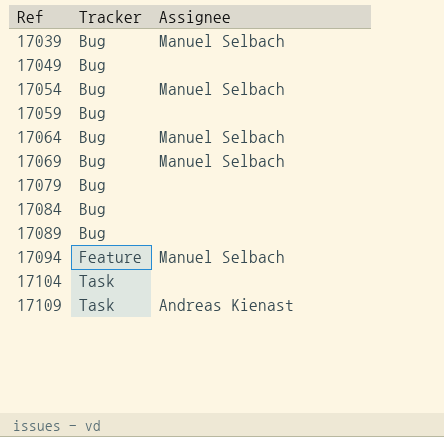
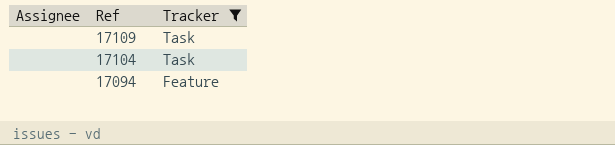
filter: none -> Tracker != Bug
row order: Ref ascending -> Ref descending
column Assignee | position: 3 -> 1
17109 | Assignee: Andreas Kienast -> none
17094 | Assignee: Manuel Selbach -> none

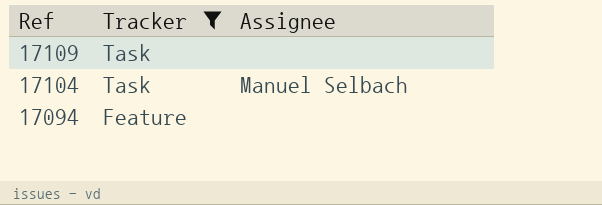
column Assignee | position: 1 -> 3
17104 | Assignee: none -> Manuel Selbach

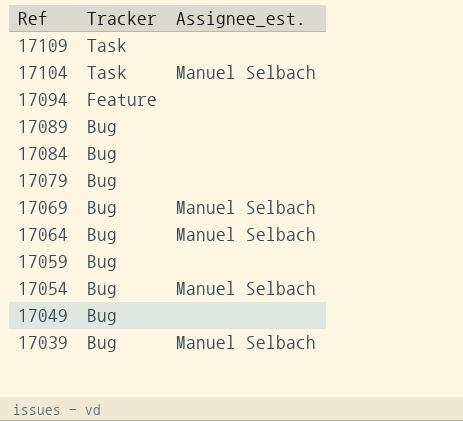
filter: Tracker != Bug -> none
column name: Assignee -> Assignee_est.

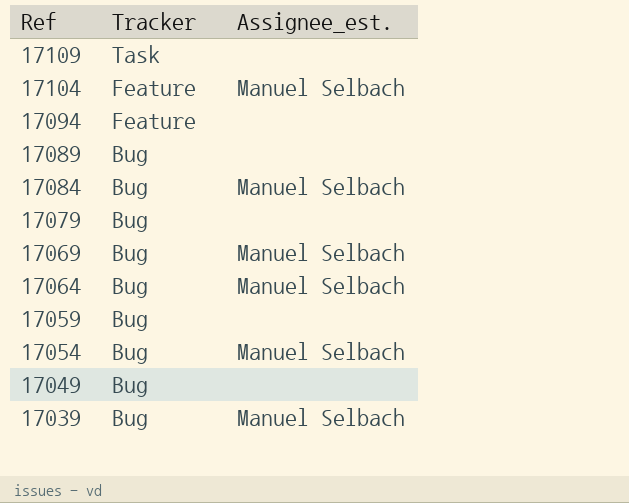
17104 | Tracker: Task -> Feature
17084 | Assignee_est.: none -> Manuel Selbach

